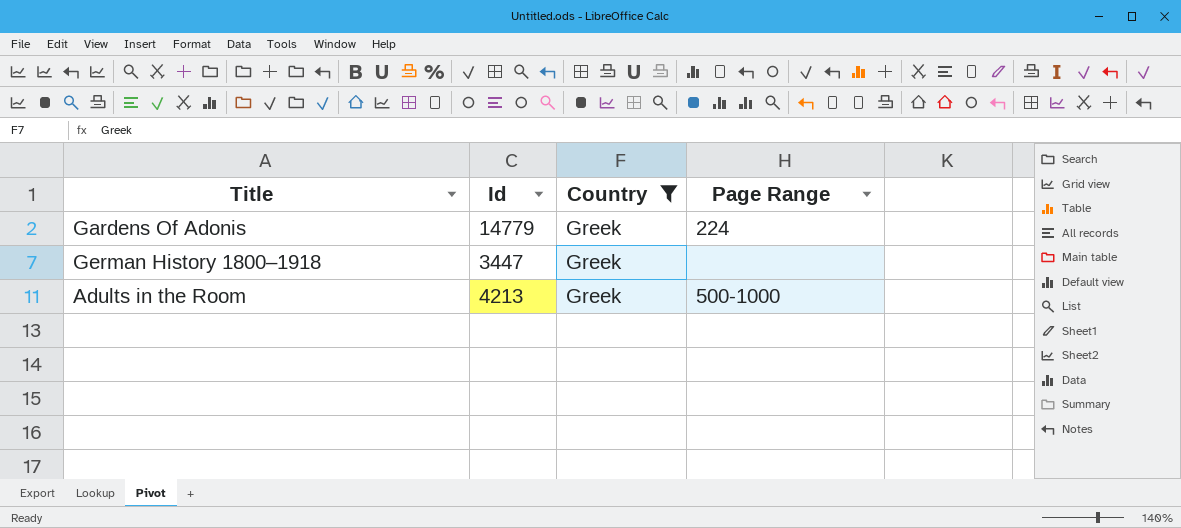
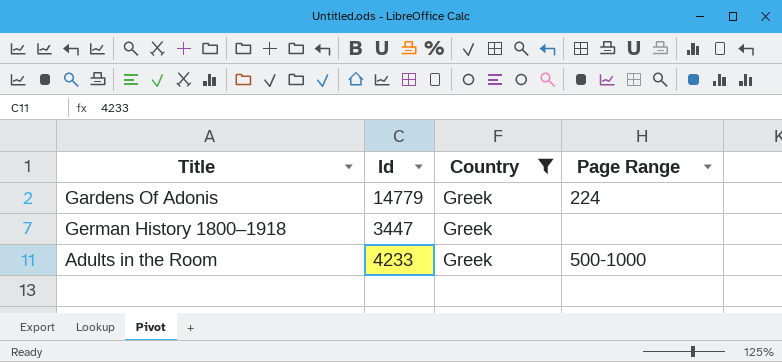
Adults in the Room | Id: 4213 -> 4233

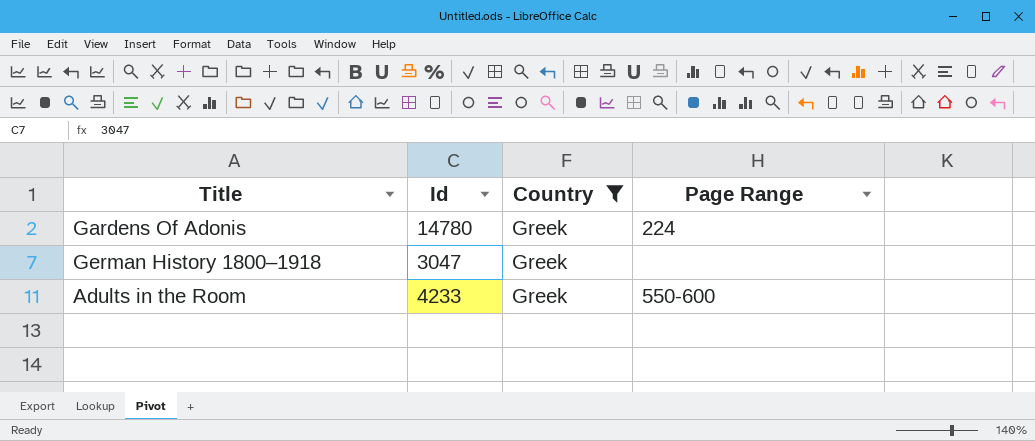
Gardens Of Adonis | Id: 14779 -> 14780
German History 1800–1918 | Id: 3447 -> 3047
Adults in the Room | Page Range: 500-1000 -> 550-600

